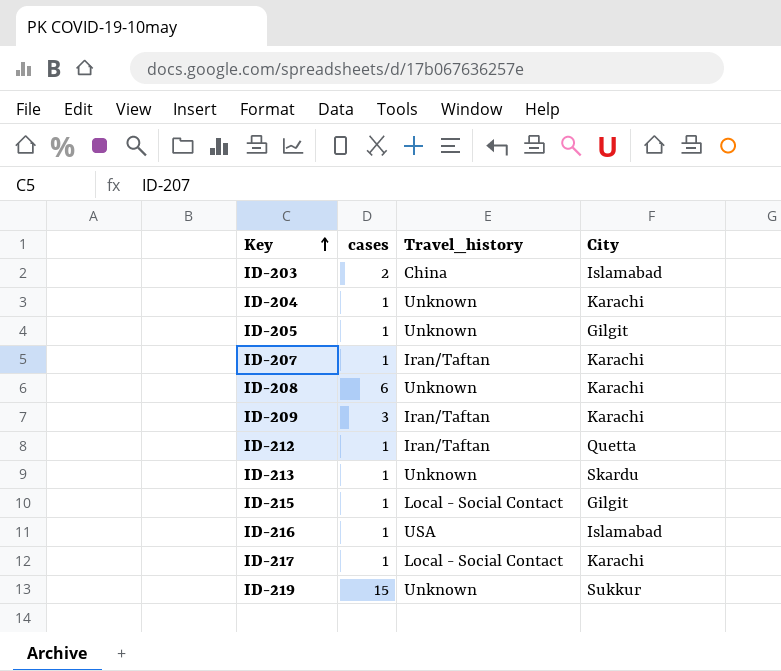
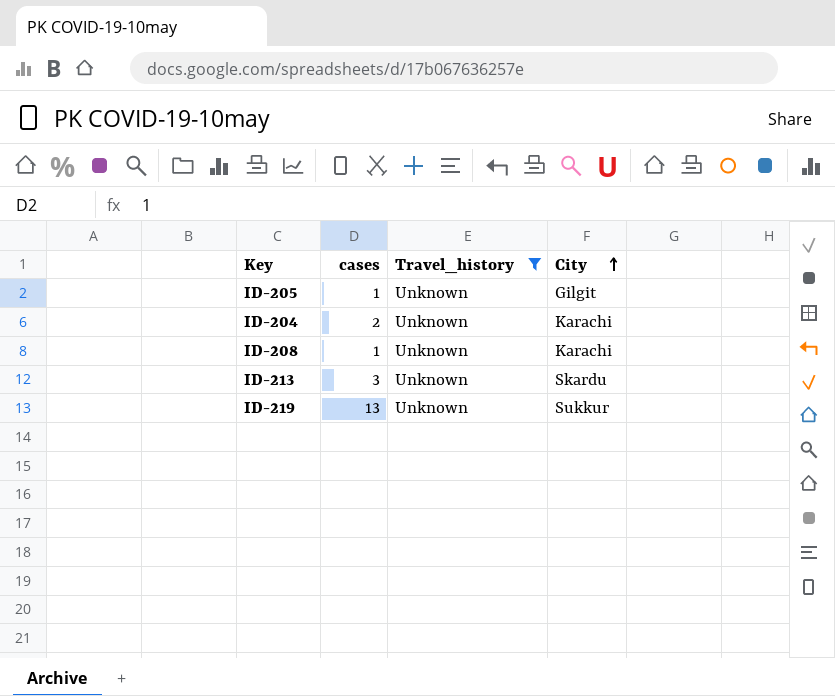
filter: none -> Travel_history = Unknown
row order: Key ascending -> City ascending
ID-204 | cases: 1 -> 2
ID-208 | cases: 6 -> 1
ID-213 | cases: 1 -> 3
ID-219 | cases: 15 -> 13

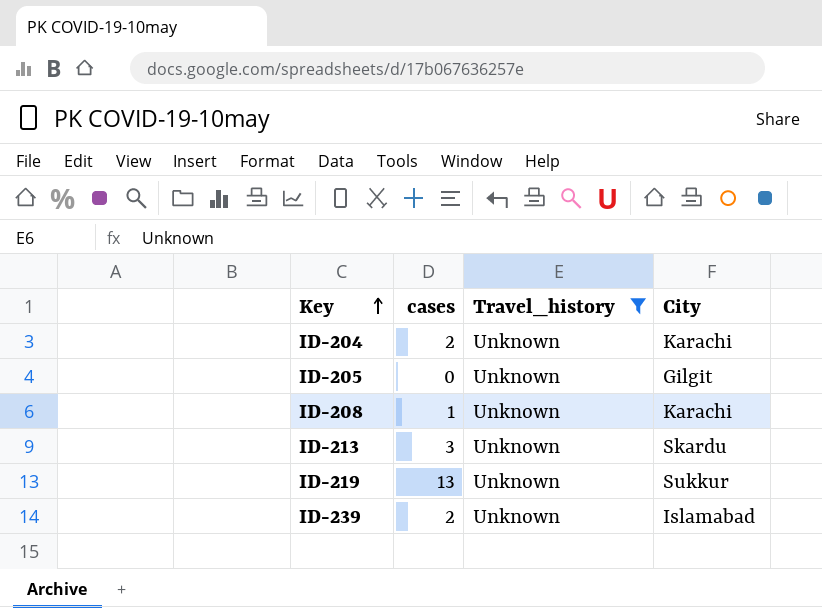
row order: City ascending -> Key ascending
ID-205 | cases: 1 -> 0
row ID-239: none -> 2 | Unknown | Islamabad

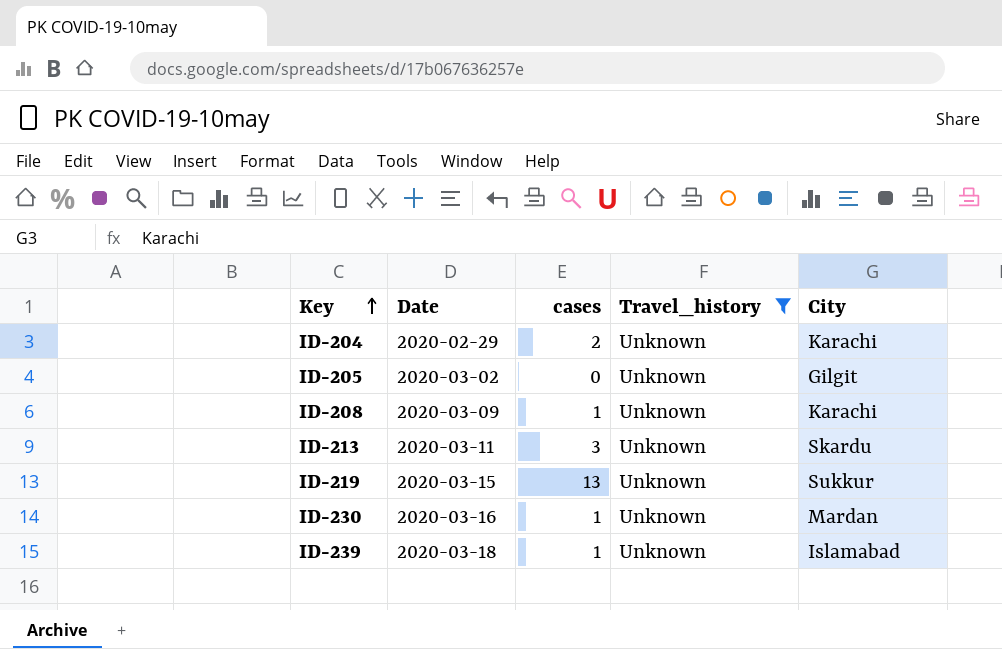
column Date | position: none -> 2
row ID-230: none -> 2020-03-16 | 1 | Unknown | Mardan
ID-239 | cases: 2 -> 1

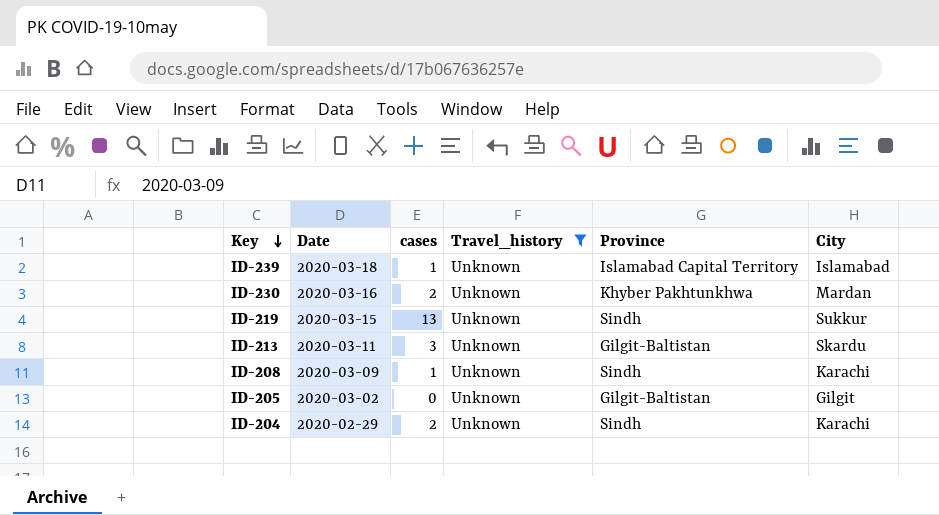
row order: Key ascending -> Key descending
column Province | position: none -> 5
ID-230 | cases: 1 -> 2

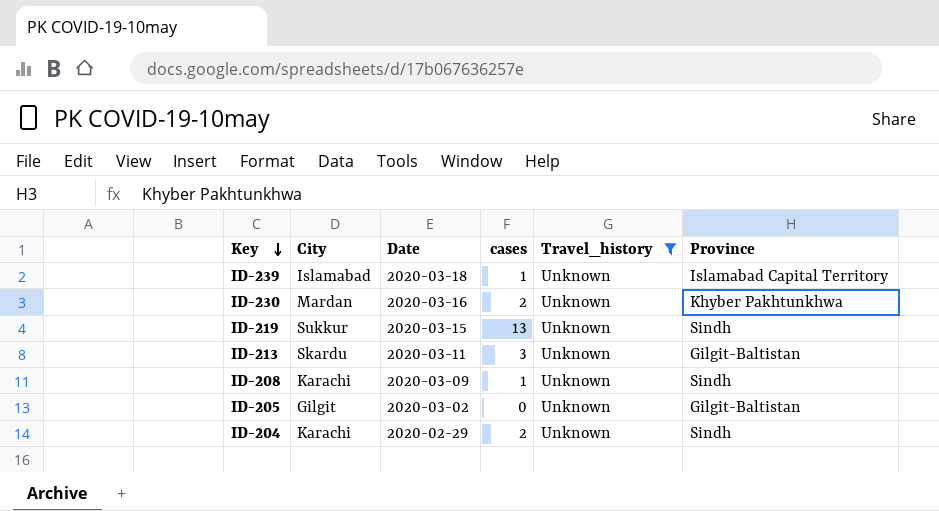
column City | position: 6 -> 2

